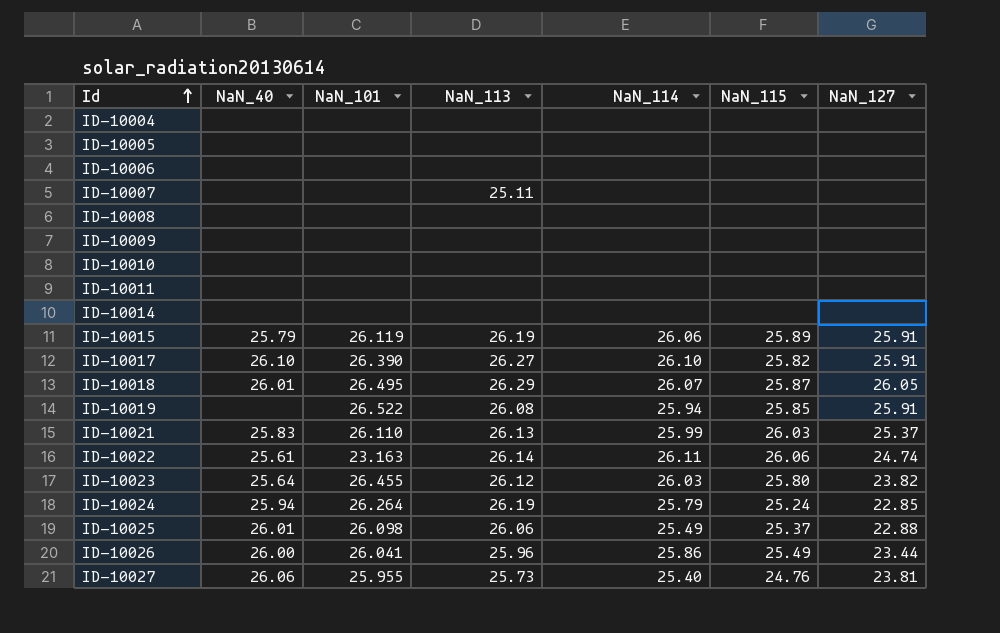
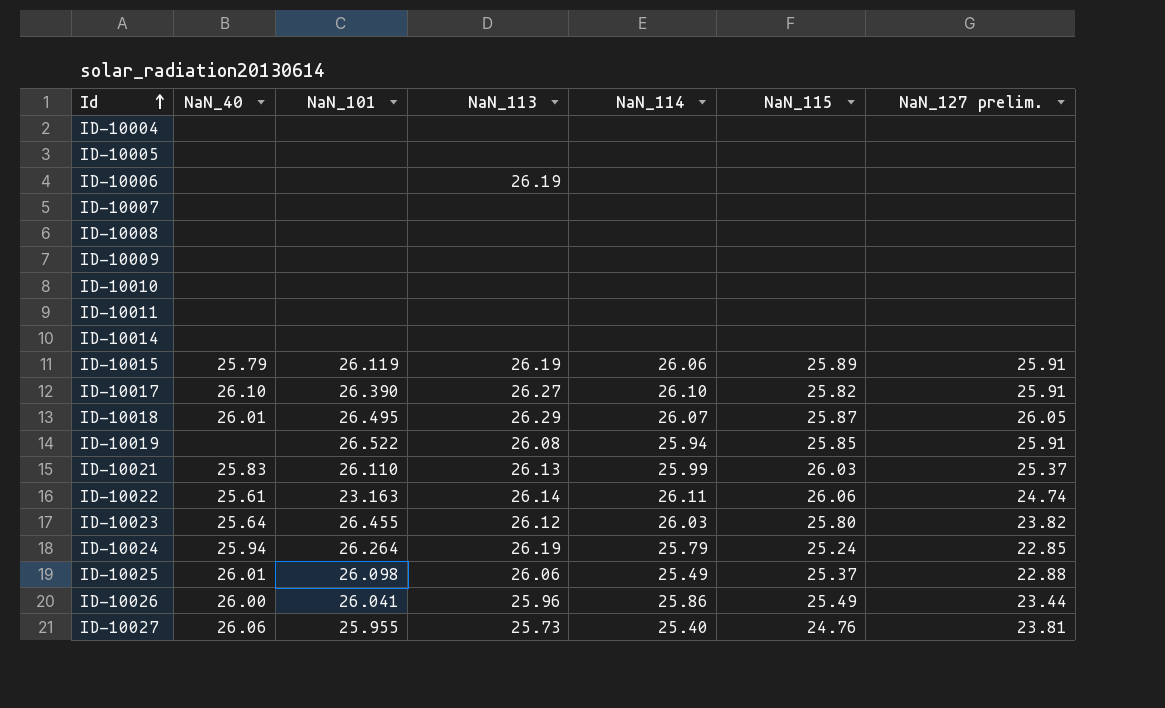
column name: NaN_127 -> NaN_127 prelim.
ID-10006 | NaN_113: none -> 26.19
ID-10007 | NaN_113: 25.11 -> none

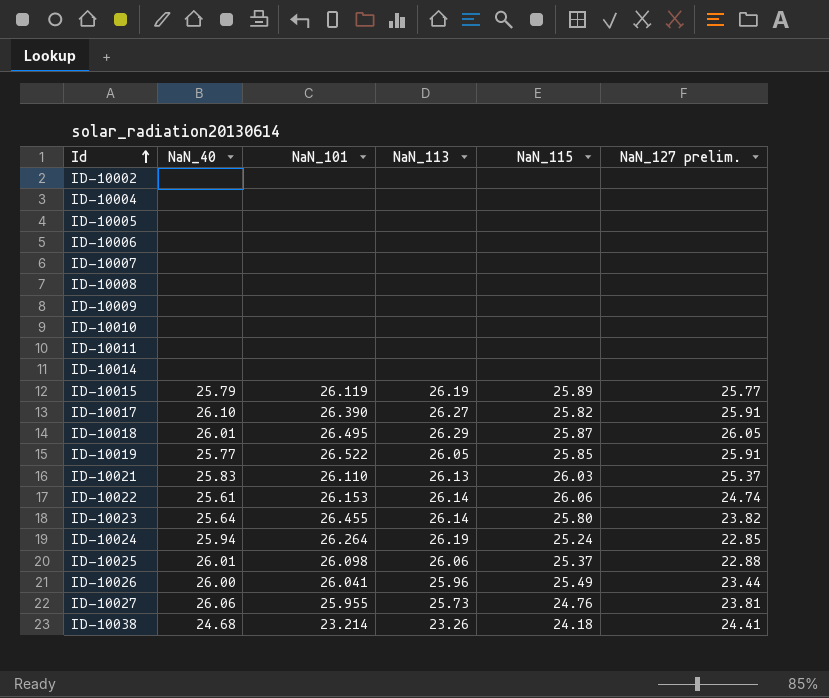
column NaN_114 | position: 5 -> none
row ID-10002: none -> none | none | none | none | none
ID-10006 | NaN_113: 26.19 -> none
ID-10015 | NaN_127 prelim.: 25.91 -> 25.77
ID-10019 | NaN_40: none -> 25.77
ID-10019 | NaN_113: 26.08 -> 26.05
ID-10022 | NaN_101: 23.163 -> 26.153
ID-10023 | NaN_113: 26.12 -> 26.14
row ID-10038: none -> 24.68 | 23.214 | 23.26 | 24.18 | 24.41

